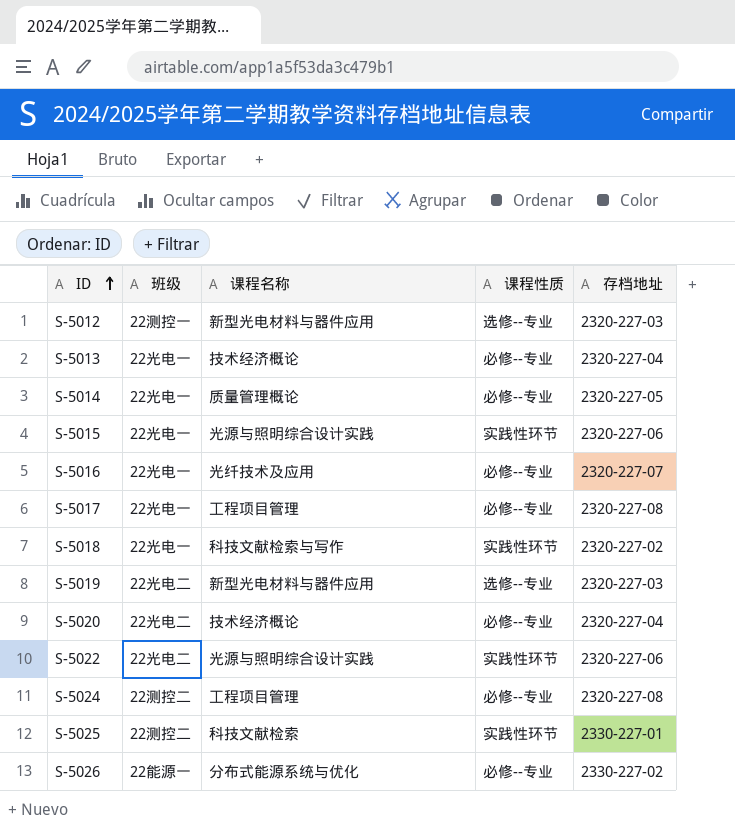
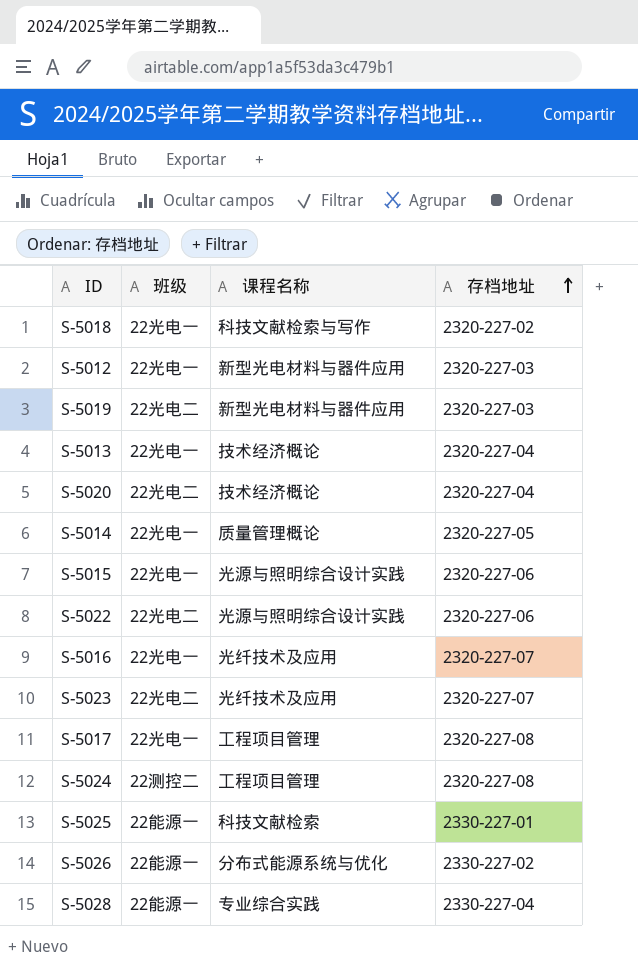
row order: ID ascending -> 存档地址 ascending
column 课程性质 | position: 4 -> none
S-5012 | 班级: 22测控一 -> 22光电一
row S-5023: none -> 22光电二 | 光纤技术及应用 | 2320-227-07
S-5025 | 班级: 22测控二 -> 22能源一
row S-5028: none -> 22能源一 | 专业综合实践 | 2330-227-04

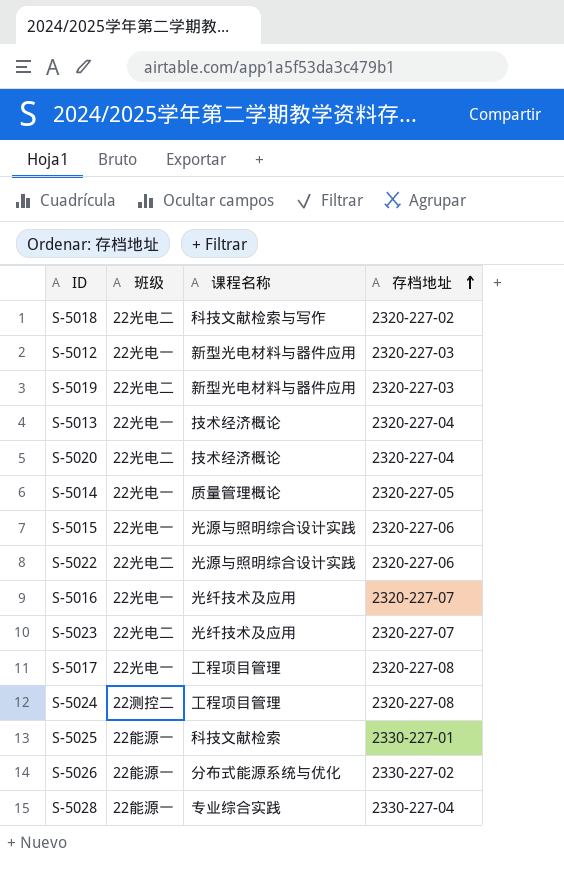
S-5018 | 班级: 22光电一 -> 22光电二

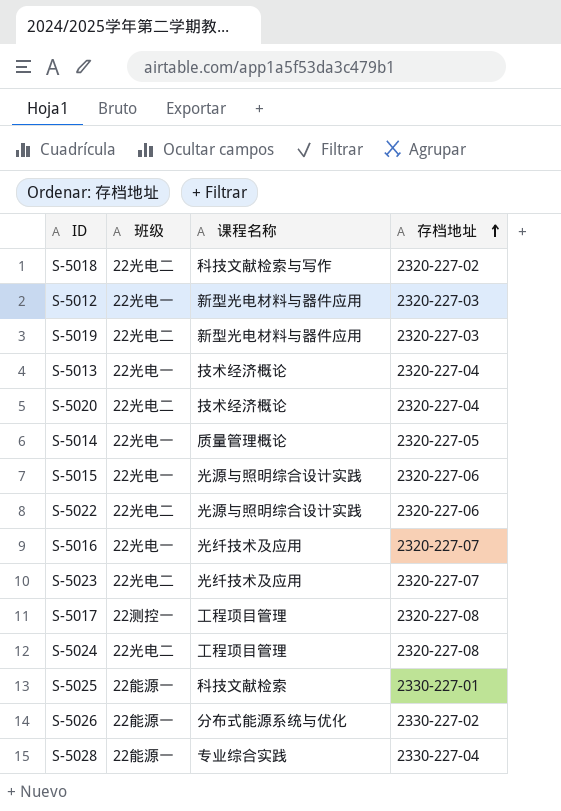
S-5017 | 班级: 22光电一 -> 22测控一
S-5024 | 班级: 22测控二 -> 22光电二

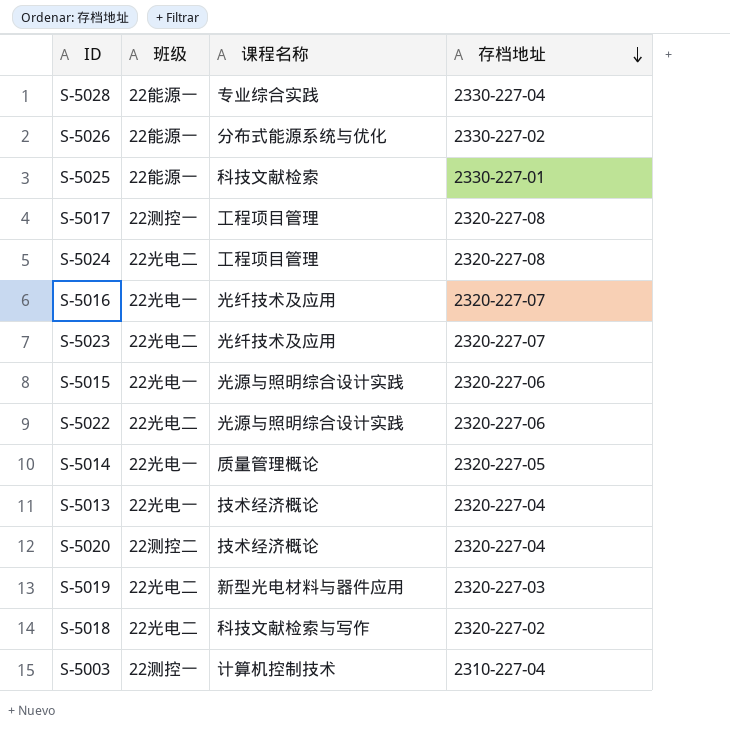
row order: 存档地址 ascending -> 存档地址 descending
row S-5012: 22光电一 | 新型光电材料与器件应用 | 2320-227-03 -> none
S-5020 | 班级: 22光电二 -> 22测控二
row S-5003: none -> 22测控一 | 计算机控制技术 | 2310-227-04

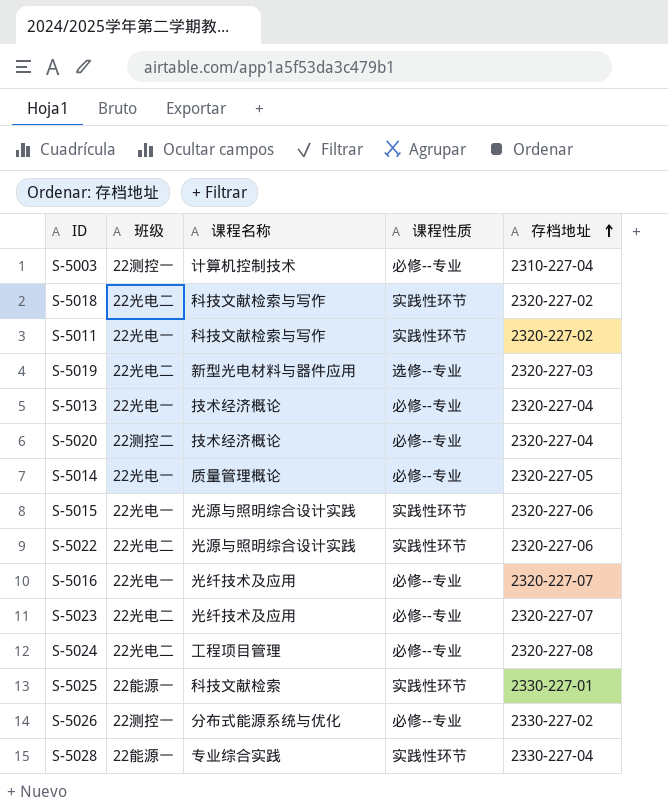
row order: 存档地址 descending -> 存档地址 ascending
column 课程性质 | position: none -> 4
row S-5017: 22测控一 | 工程项目管理 | 2320-227-08 -> none
row S-5011: none -> 22光电一 | 科技文献检索与写作 | 实践性环节 | 2320-227-02
S-5026 | 班级: 22能源一 -> 22测控一

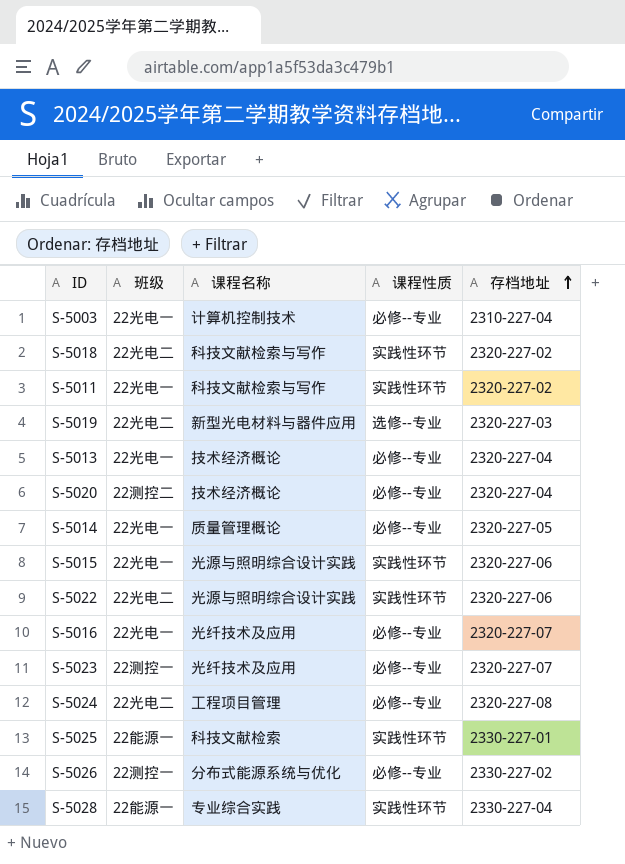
S-5003 | 班级: 22测控一 -> 22光电一
S-5023 | 班级: 22光电二 -> 22测控一

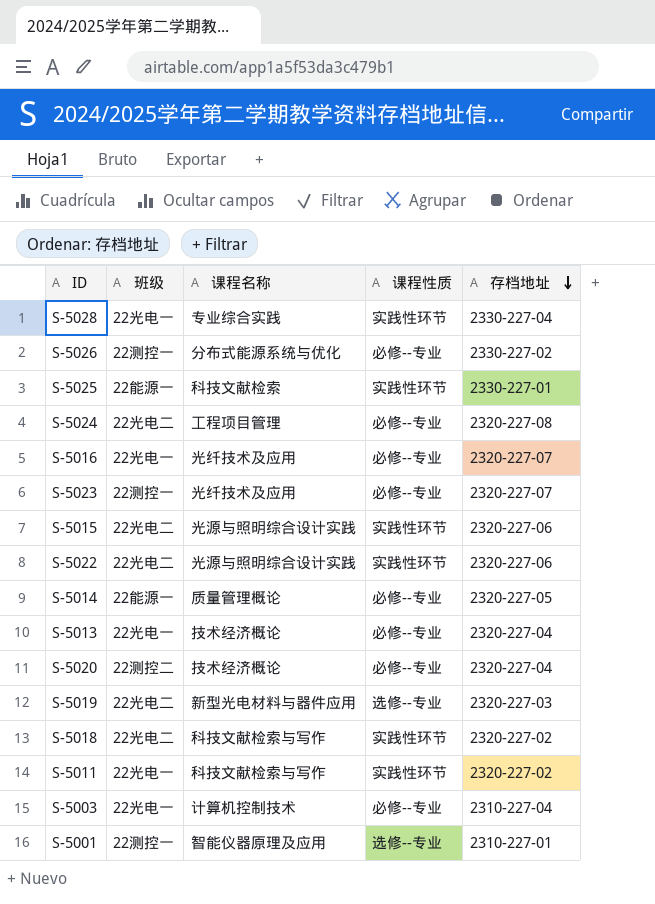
row order: 存档地址 ascending -> 存档地址 descending
S-5028 | 班级: 22能源一 -> 22光电一
S-5015 | 班级: 22光电一 -> 22光电二
S-5014 | 班级: 22光电一 -> 22能源一
row S-5001: none -> 22测控一 | 智能仪器原理及应用 | 选修--专业 | 2310-227-01

